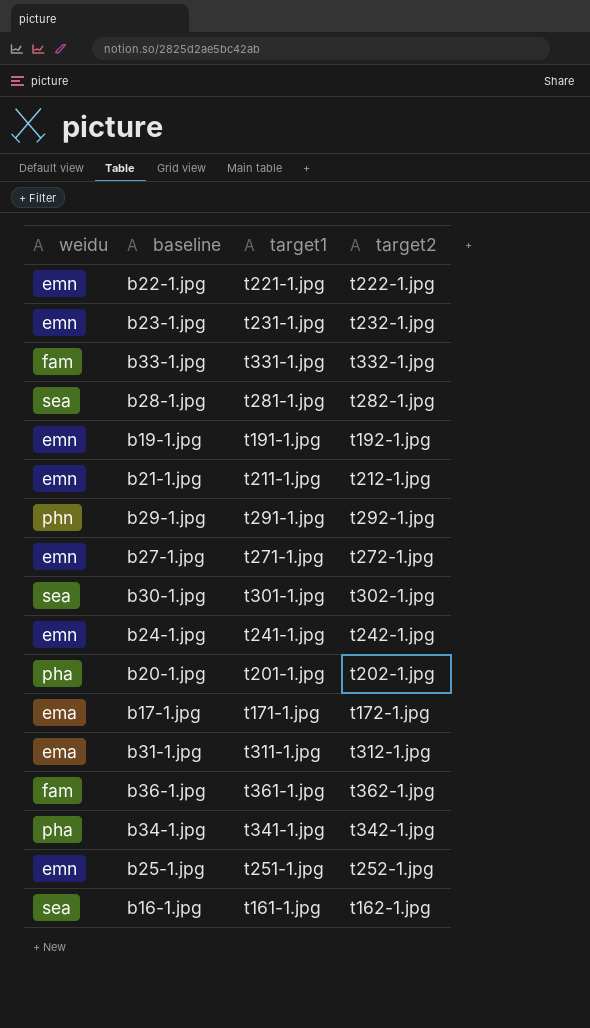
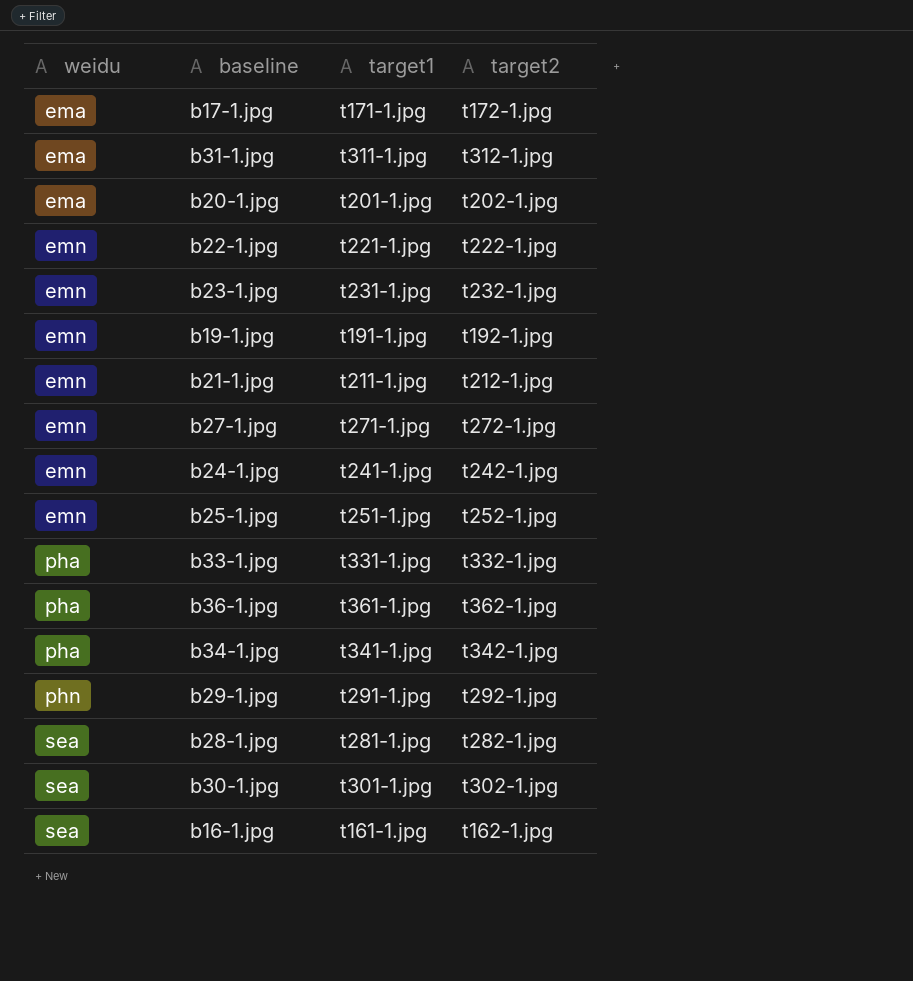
row order: none -> weidu ascending
b20-1.jpg | weidu: pha -> ema
b33-1.jpg | weidu: fam -> pha
b36-1.jpg | weidu: fam -> pha

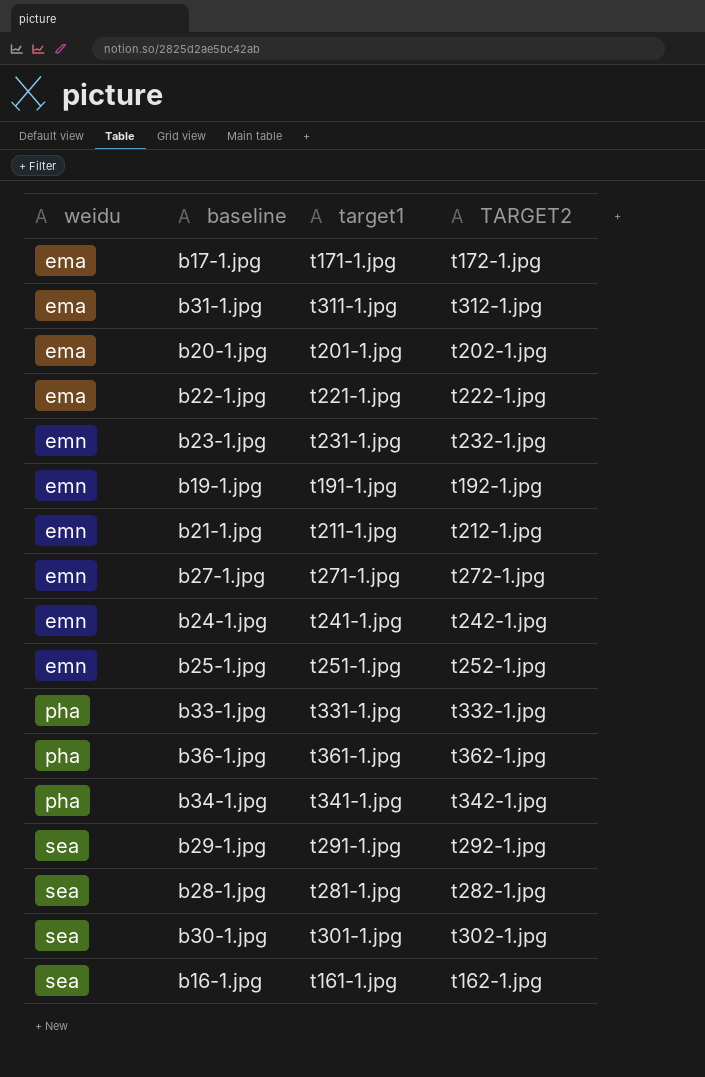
column name: target2 -> TARGET2
b22-1.jpg | weidu: emn -> ema
b29-1.jpg | weidu: phn -> sea

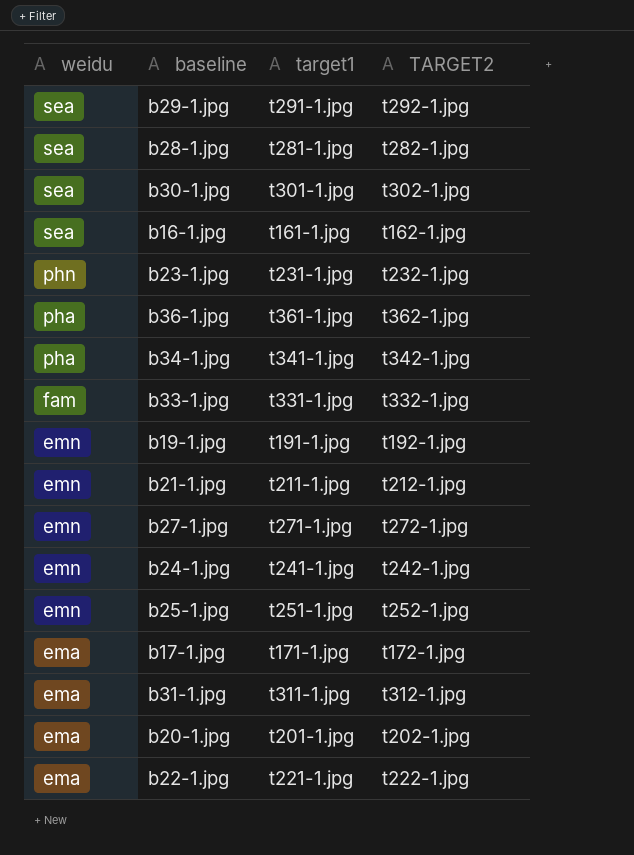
row order: weidu ascending -> weidu descending
b23-1.jpg | weidu: emn -> phn
b33-1.jpg | weidu: pha -> fam

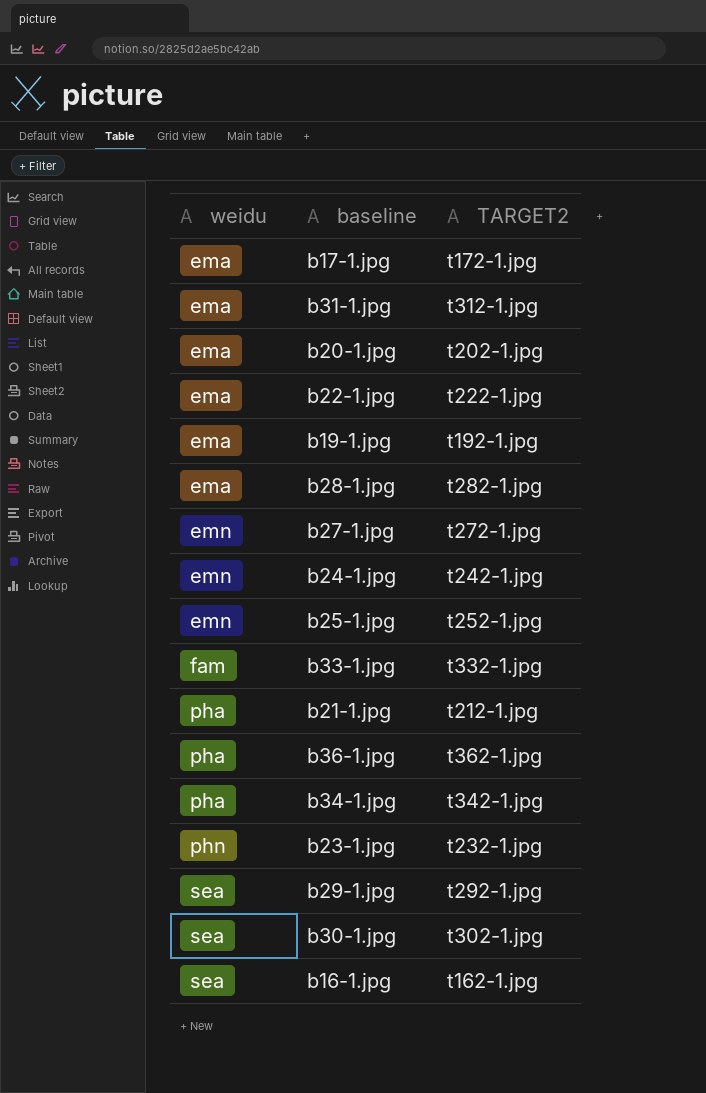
row order: weidu descending -> weidu ascending
column target1 | position: 3 -> none
b19-1.jpg | weidu: emn -> ema
b28-1.jpg | weidu: sea -> ema
b21-1.jpg | weidu: emn -> pha

